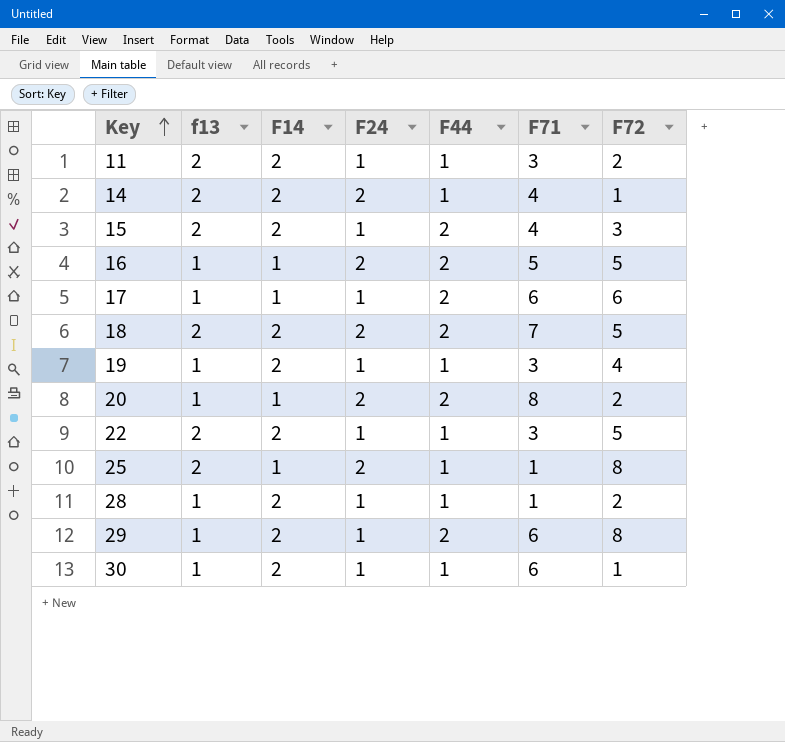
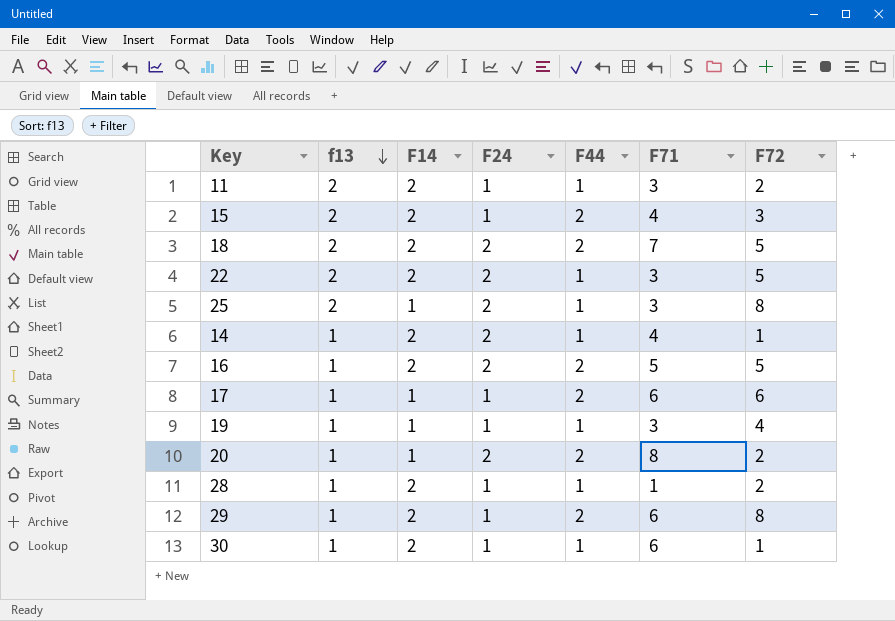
row order: Key ascending -> f13 descending
22 | F24: 1 -> 2
25 | F71: 1 -> 3
14 | f13: 2 -> 1
16 | F14: 1 -> 2
19 | F14: 2 -> 1

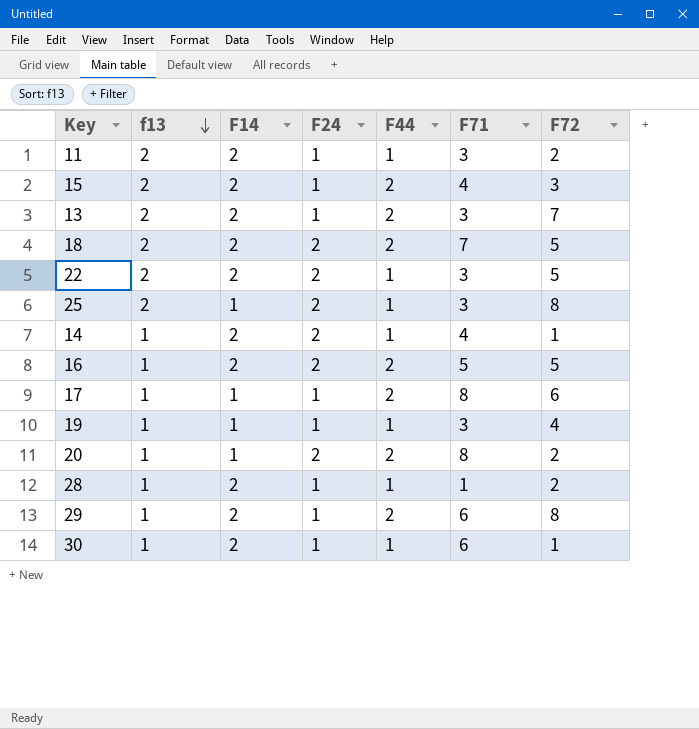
row 13: none -> 2 | 2 | 1 | 2 | 3 | 7
17 | F71: 6 -> 8

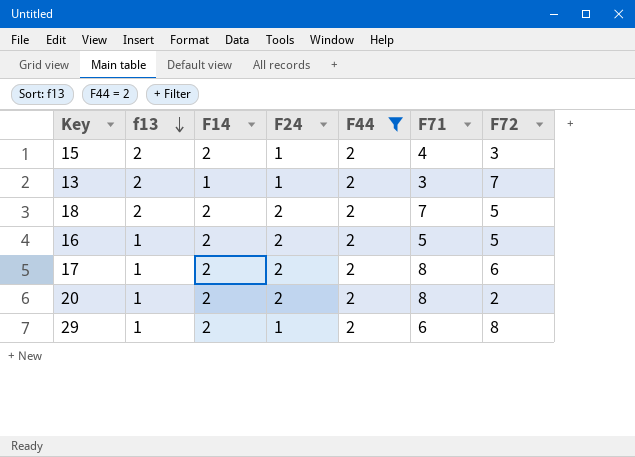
filter: none -> F44 = 2
13 | F14: 2 -> 1
17 | F14: 1 -> 2
17 | F24: 1 -> 2
20 | F14: 1 -> 2

